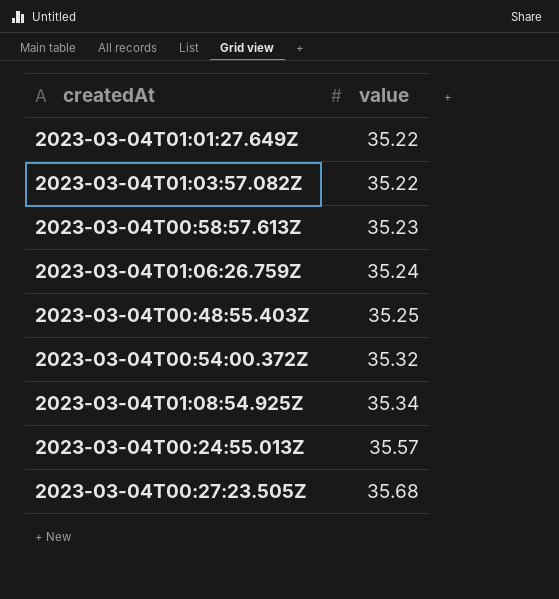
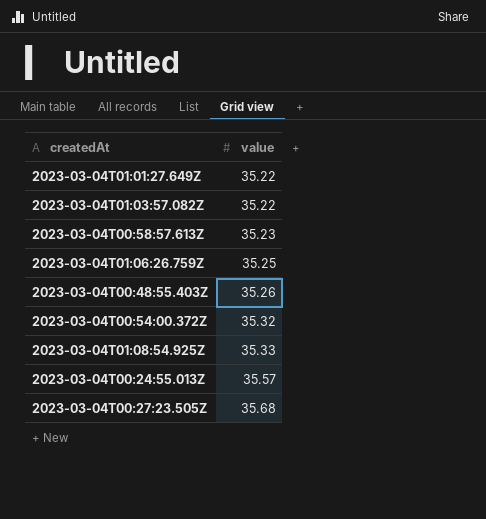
2023-03-04T01:06:26.759Z | value: 35.24 -> 35.25
2023-03-04T00:48:55.403Z | value: 35.25 -> 35.26
2023-03-04T01:08:54.925Z | value: 35.34 -> 35.33

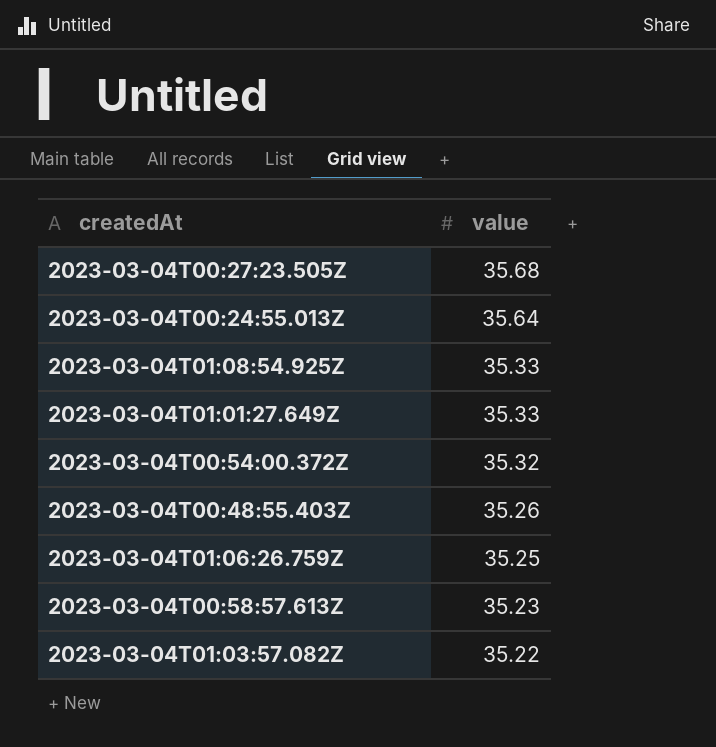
row order: value ascending -> value descending
2023-03-04T00:24:55.013Z | value: 35.57 -> 35.64
2023-03-04T01:01:27.649Z | value: 35.22 -> 35.33

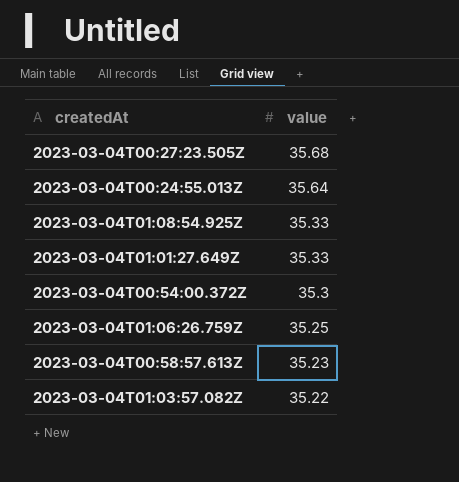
row 2023-03-04T00:48:55.403Z: 35.26 -> none
2023-03-04T00:54:00.372Z | value: 35.32 -> 35.3

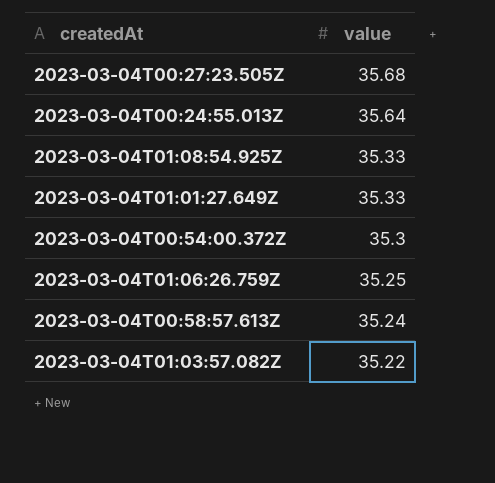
2023-03-04T00:58:57.613Z | value: 35.23 -> 35.24

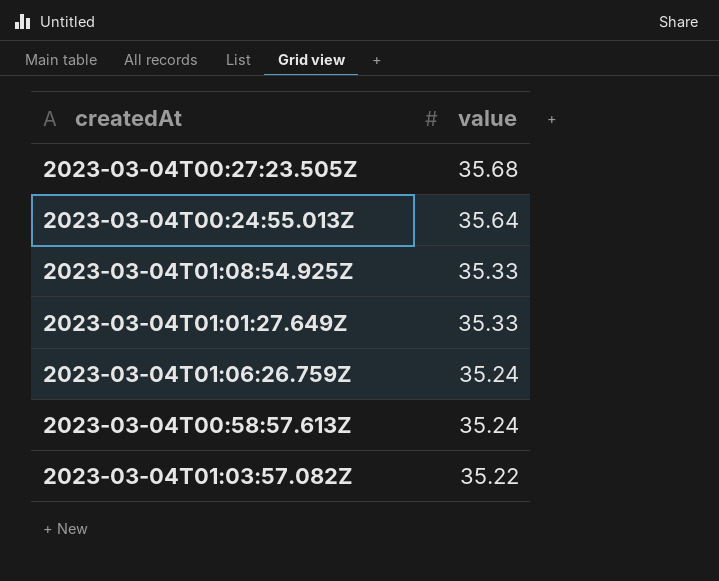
row 2023-03-04T00:54:00.372Z: 35.3 -> none
2023-03-04T01:06:26.759Z | value: 35.25 -> 35.24

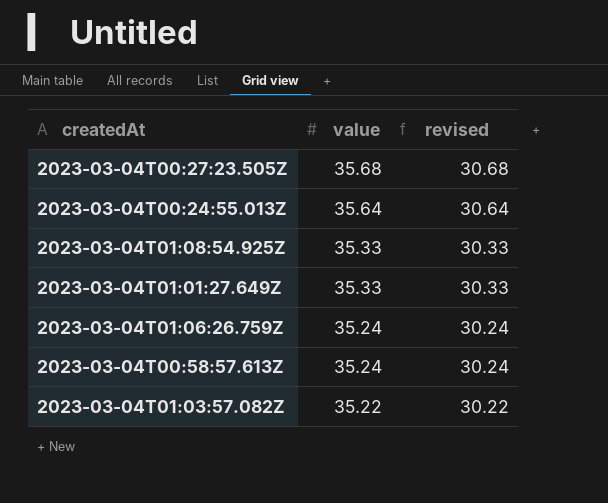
column revised | formula: none -> [value] - 5

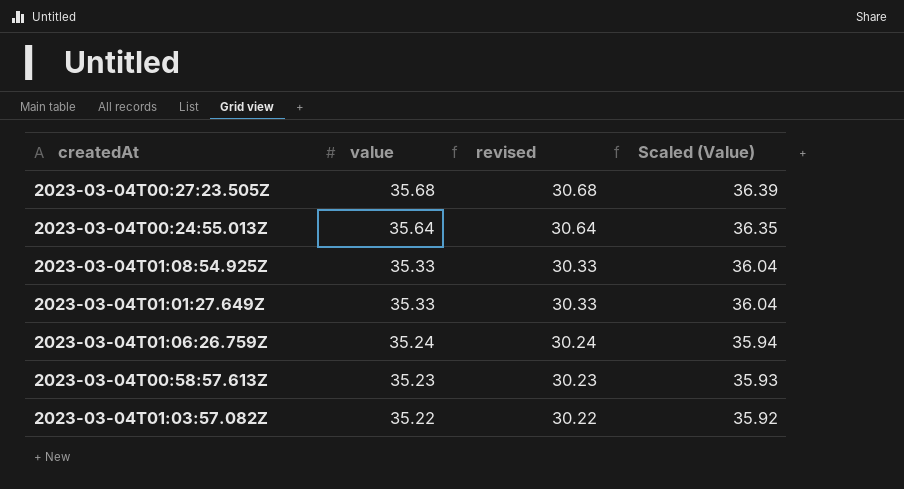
column Scaled (Value) | formula: none -> [value] * 1.02
2023-03-04T00:58:57.613Z | value: 35.24 -> 35.23
2023-03-04T00:58:57.613Z | revised: 30.24 -> 30.23

